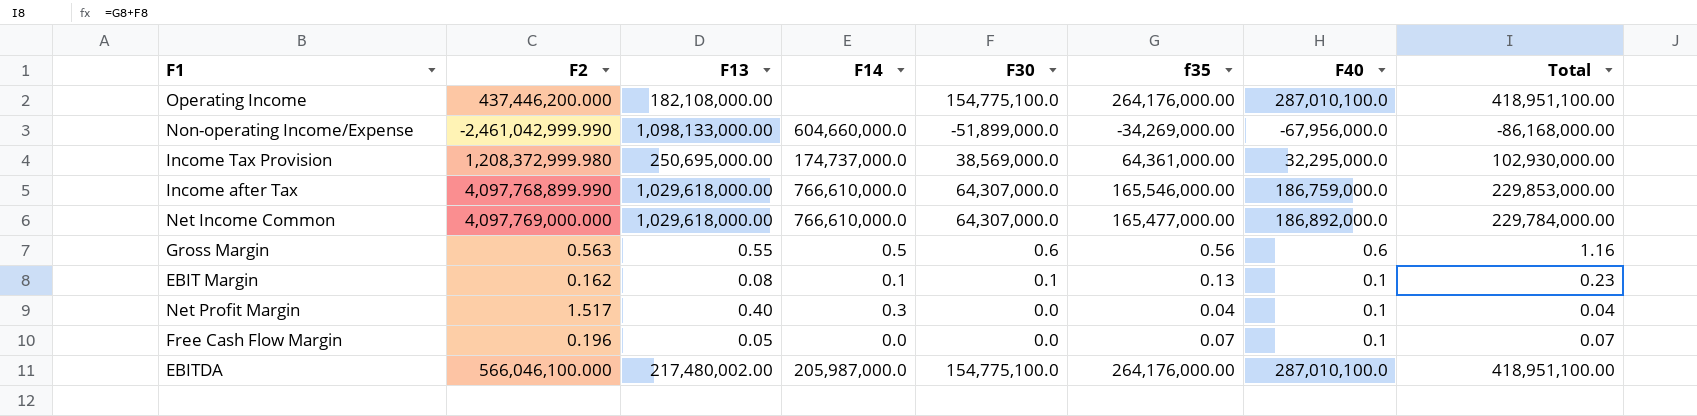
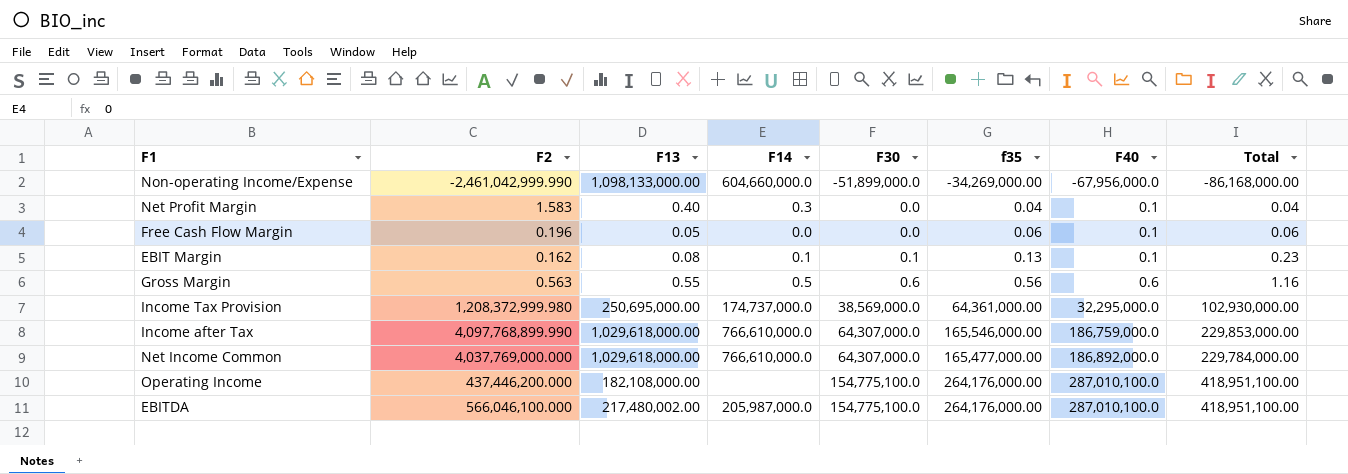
row order: none -> F30 ascending
Net Profit Margin | F2: 1.517 -> 1.583
Free Cash Flow Margin | f35: 0.07 -> 0.06
Free Cash Flow Margin | Total: 0.07 -> 0.06
Net Income Common | F2: 4,097,769,000.000 -> 4,037,769,000.000

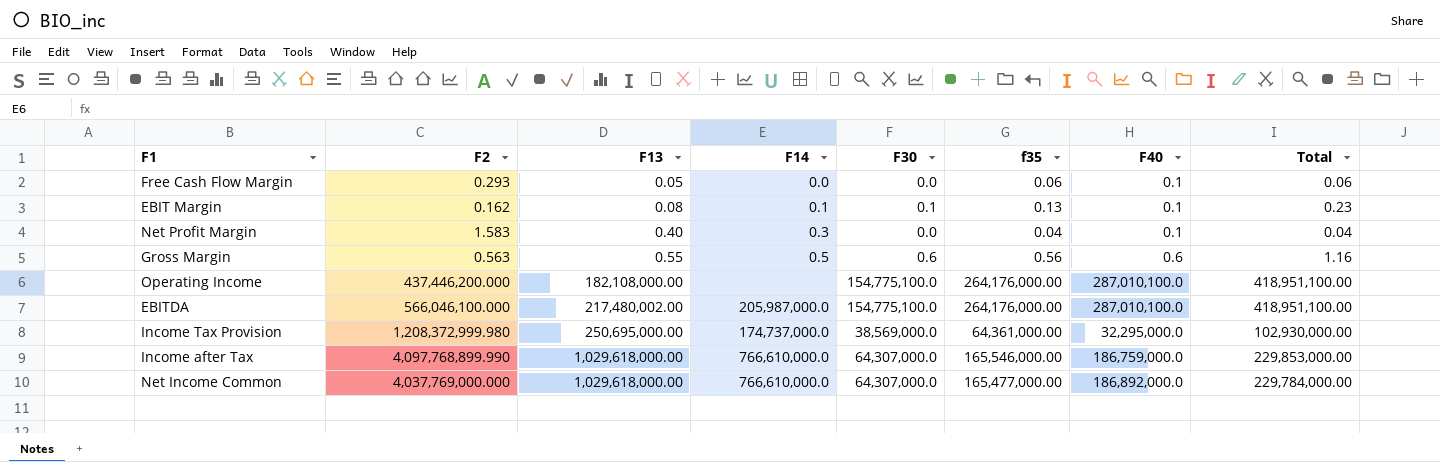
row order: F30 ascending -> F13 ascending
row Non-operating Income/Expense: -2,461,042,999.990 | 1,098,133,000.00 | 604,660,000.0 | -51,899,000.0 | -34,269,000.00 | -67,956,000.0 | -86,168,000.00 -> none
Free Cash Flow Margin | F2: 0.196 -> 0.293

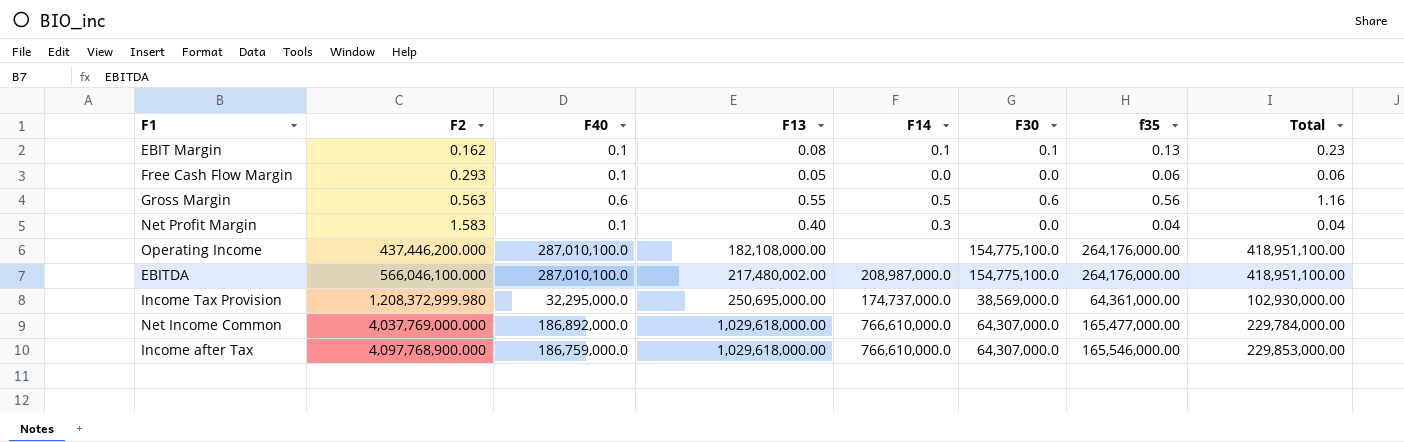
row order: F13 ascending -> F2 ascending
column F40 | position: 7 -> 3
EBITDA | F14: 205,987,000.0 -> 208,987,000.0
Income after Tax | F2: 4,097,768,899.990 -> 4,097,768,900.000

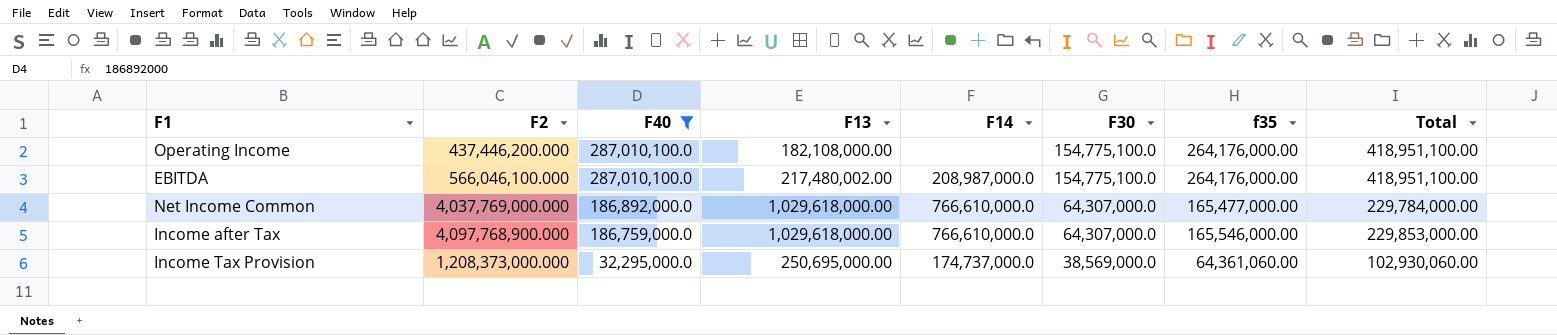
filter: none -> F40 >= 32,295,000.0
row order: F2 ascending -> F40 descending
Income Tax Provision | F2: 1,208,372,999.980 -> 1,208,373,000.000
Income Tax Provision | f35: 64,361,000.00 -> 64,361,060.00
Income Tax Provision | Total: 102,930,000.00 -> 102,930,060.00

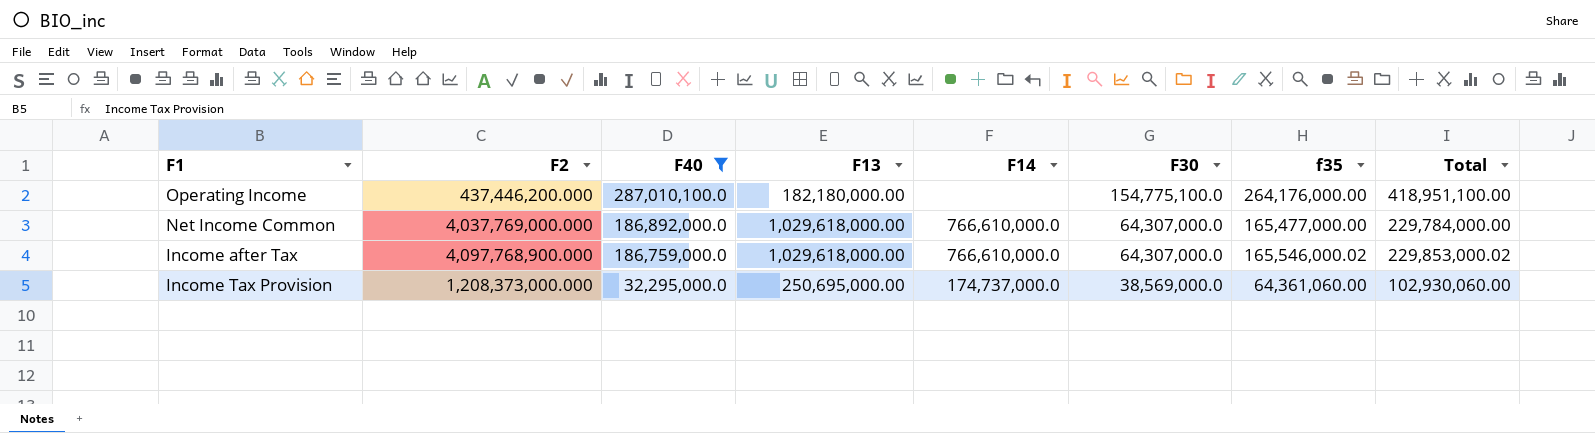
row EBITDA: 566,046,100.000 | 287,010,100.0 | 217,480,002.00 | 208,987,000.0 | 154,775,100.0 | 264,176,000.00 | 418,951,100.00 -> none
Operating Income | F13: 182,108,000.00 -> 182,180,000.00
Income after Tax | f35: 165,546,000.00 -> 165,546,000.02
Income after Tax | Total: 229,853,000.00 -> 229,853,000.02

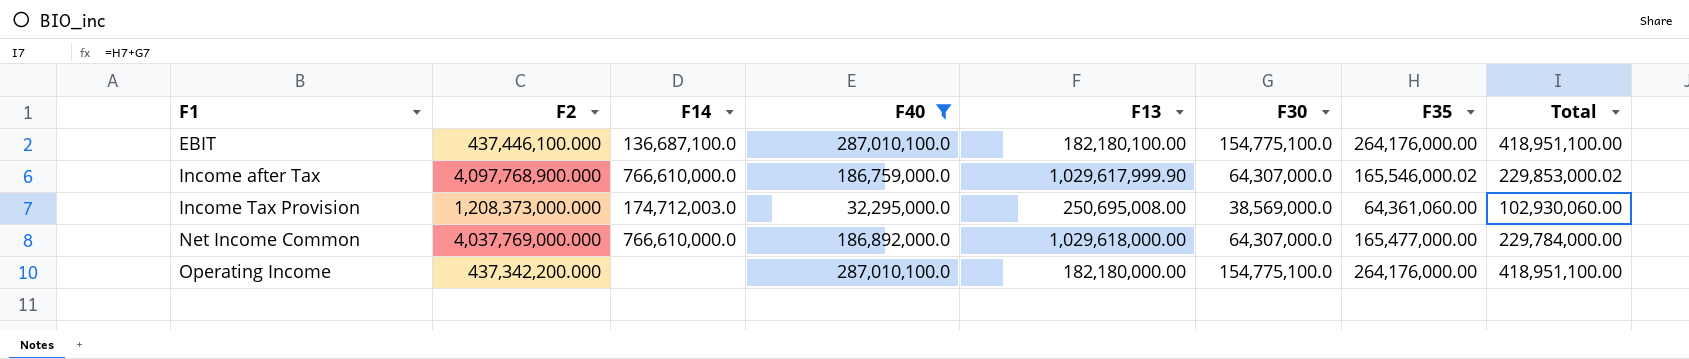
row order: F40 descending -> F1 ascending
column F14 | position: 5 -> 3
column name: f35 -> F35
row EBIT: none -> 437,446,100.000 | 136,687,100.0 | 287,010,100.0 | 182,180,100.00 | 154,775,100.0 | 264,176,000.00 | 418,951,100.00
Income after Tax | F13: 1,029,618,000.00 -> 1,029,617,999.90
Income Tax Provision | F14: 174,737,000.0 -> 174,712,003.0
Income Tax Provision | F13: 250,695,000.00 -> 250,695,008.00
Operating Income | F2: 437,446,200.000 -> 437,342,200.000

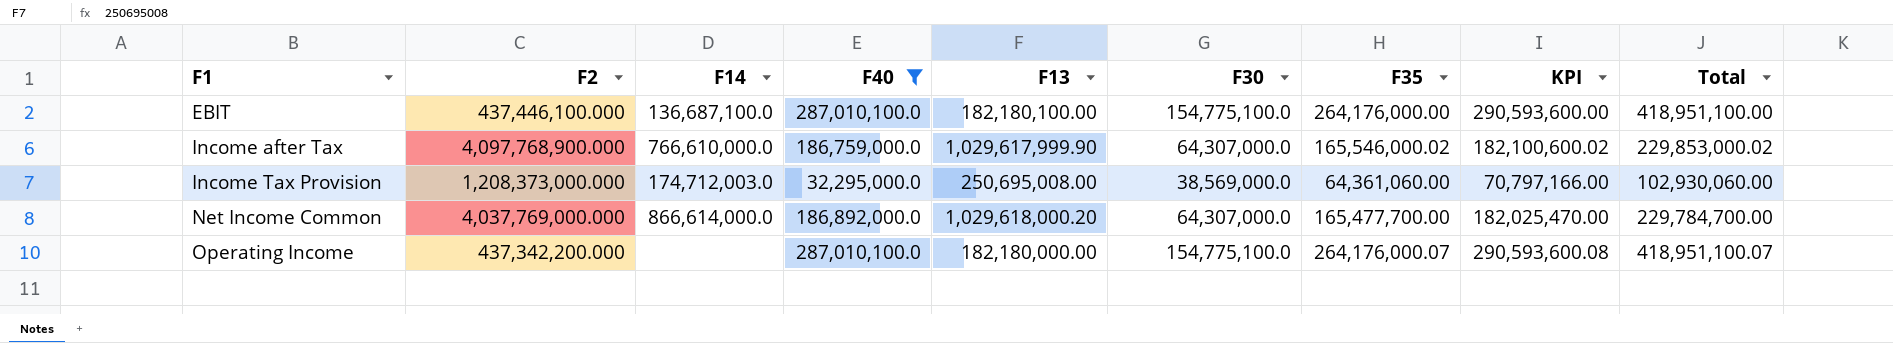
column KPI | formula: none -> [F35] * 1.1
Net Income Common | F14: 766,610,000.0 -> 866,614,000.0
Net Income Common | F13: 1,029,618,000.00 -> 1,029,618,000.20
Net Income Common | F35: 165,477,000.00 -> 165,477,700.00
Net Income Common | Total: 229,784,000.00 -> 229,784,700.00
Operating Income | F35: 264,176,000.00 -> 264,176,000.07
Operating Income | Total: 418,951,100.00 -> 418,951,100.07

